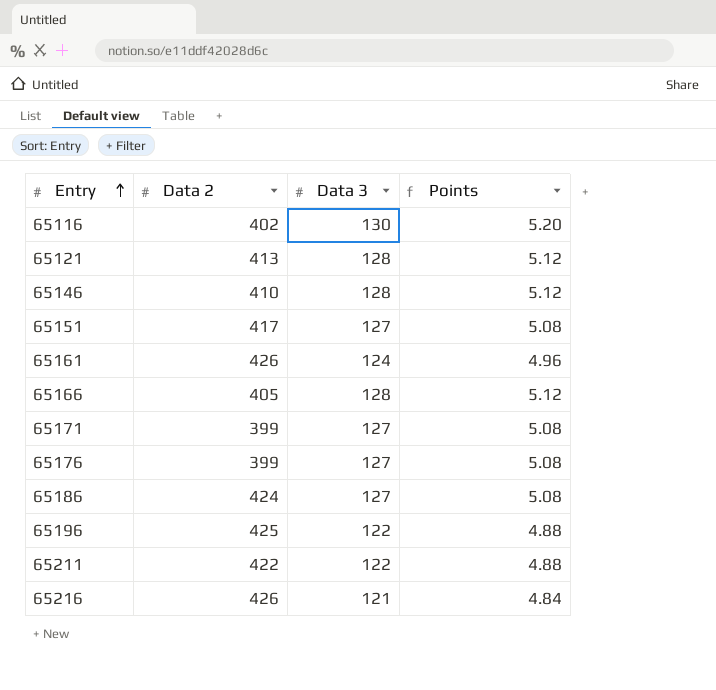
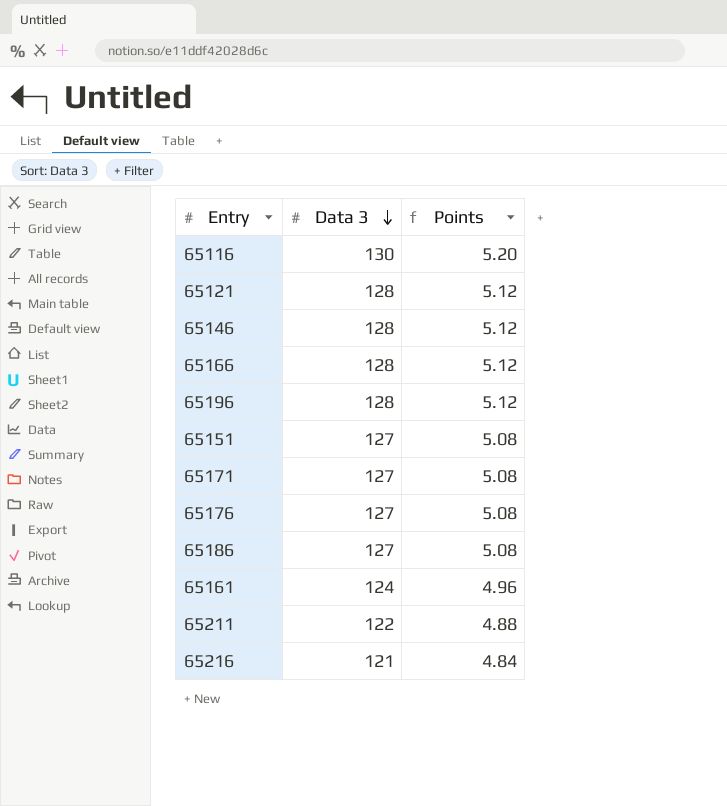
row order: Entry ascending -> Data 3 descending
column Data 2 | position: 2 -> none
65196 | Data 3: 122 -> 128
65196 | Points: 4.88 -> 5.12

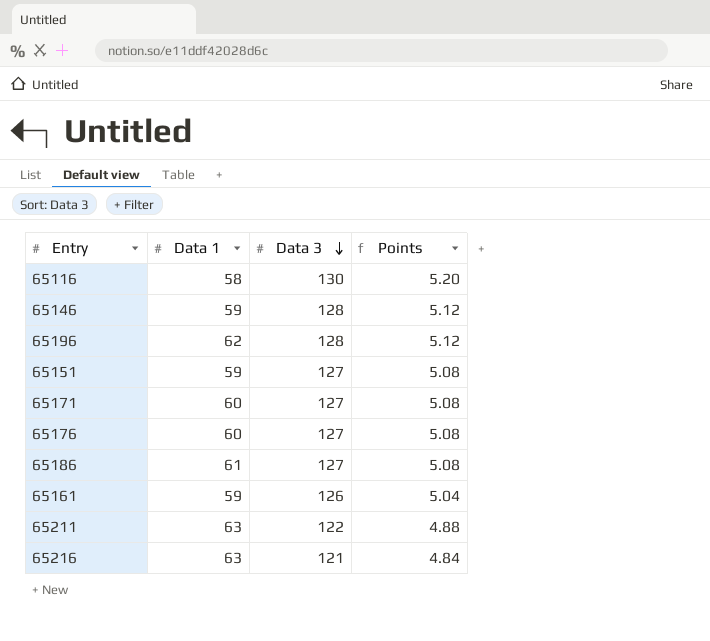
column Data 1 | position: none -> 2
row 65121: 128 | 5.12 -> none
row 65166: 128 | 5.12 -> none
65161 | Data 3: 124 -> 126
65161 | Points: 4.96 -> 5.04

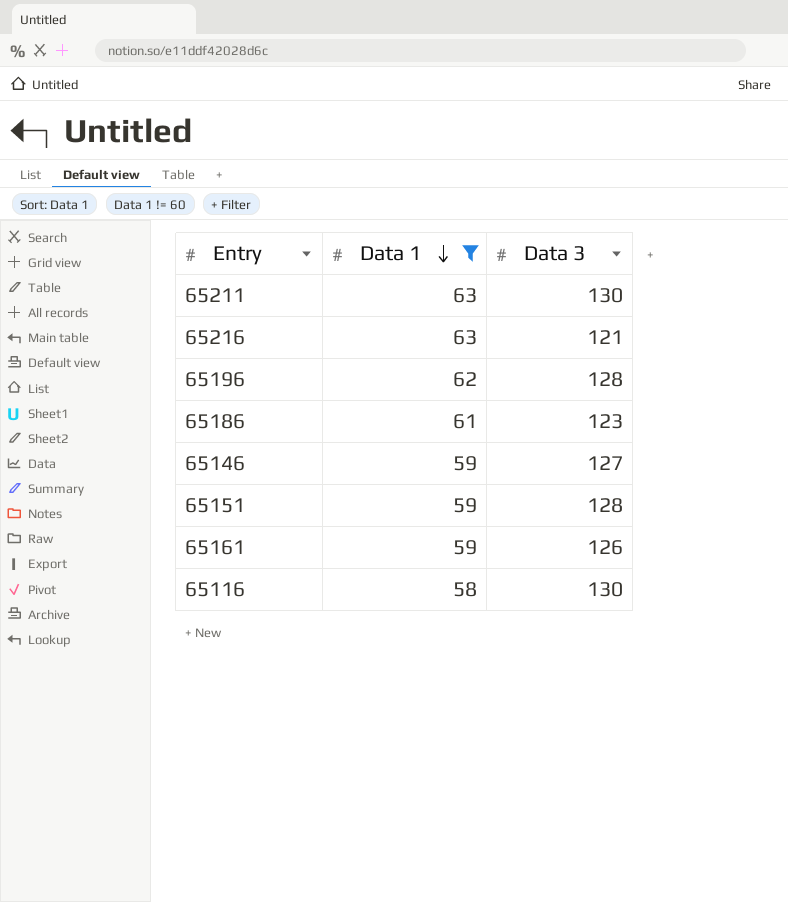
filter: none -> Data 1 != 60
row order: Data 3 descending -> Data 1 descending
column Points | formula: [Data 3] * 0.04 -> none
65211 | Data 3: 122 -> 130
65186 | Data 3: 127 -> 123
65146 | Data 3: 128 -> 127
65151 | Data 3: 127 -> 128

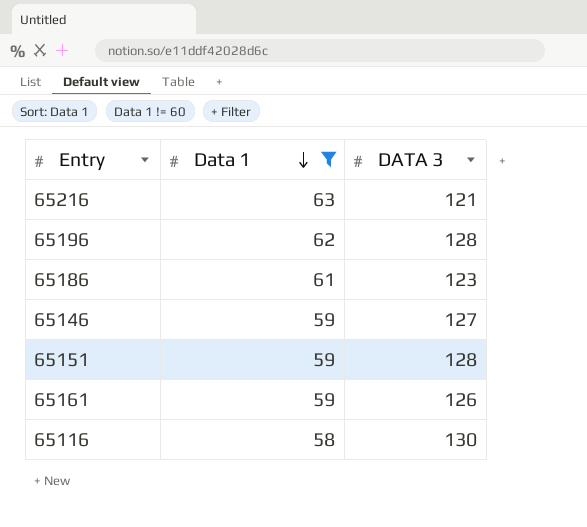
column name: Data 3 -> DATA 3
row 65211: 63 | 130 -> none

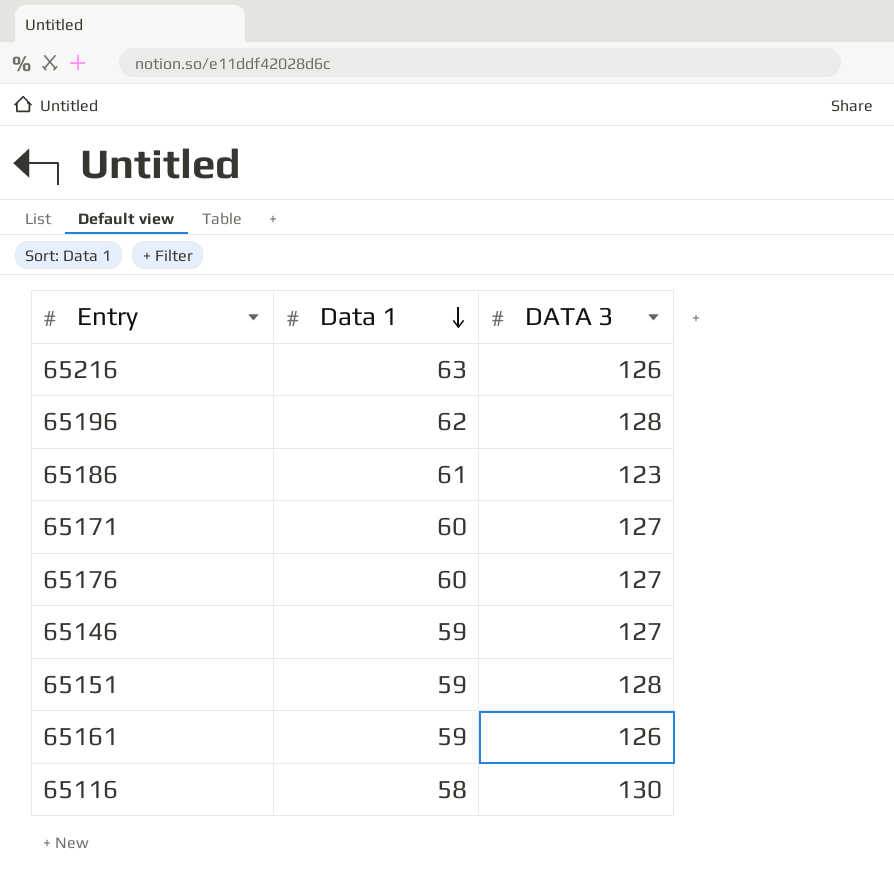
filter: Data 1 != 60 -> none
65216 | DATA 3: 121 -> 126

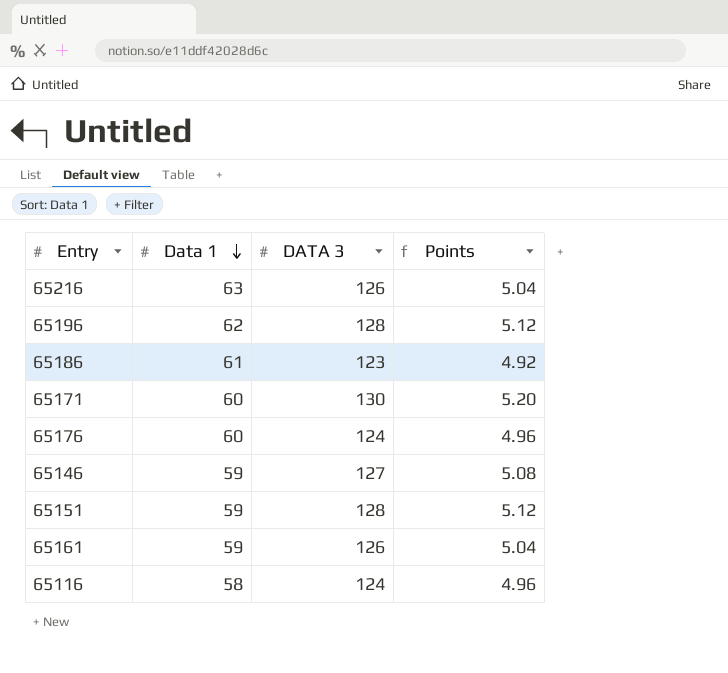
column Points | formula: none -> [DATA 3] * 0.04
65171 | DATA 3: 127 -> 130
65176 | DATA 3: 127 -> 124
65116 | DATA 3: 130 -> 124

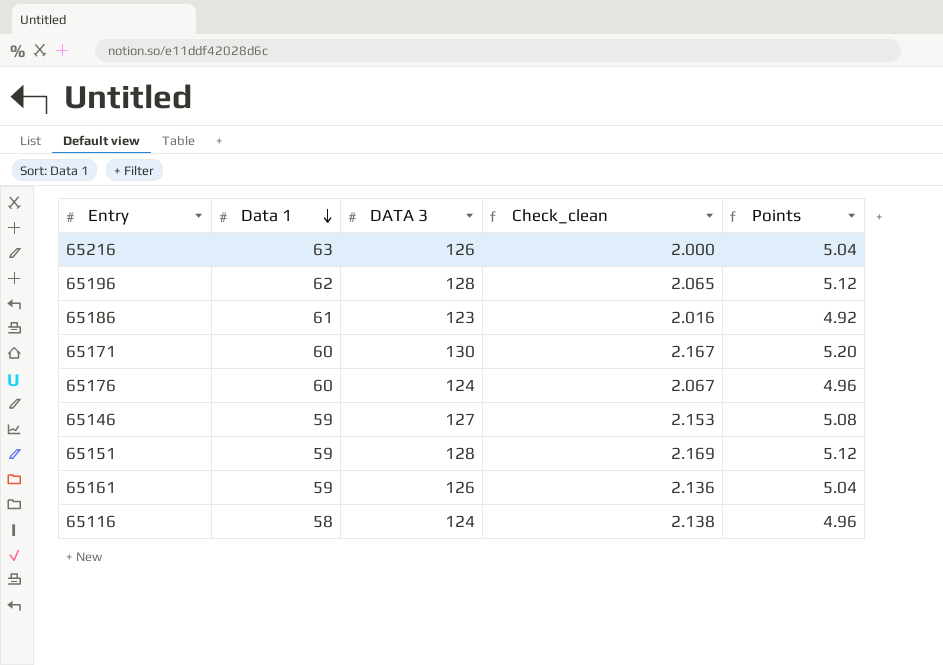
column Check_clean | formula: none -> [DATA 3] / [Data 1]

